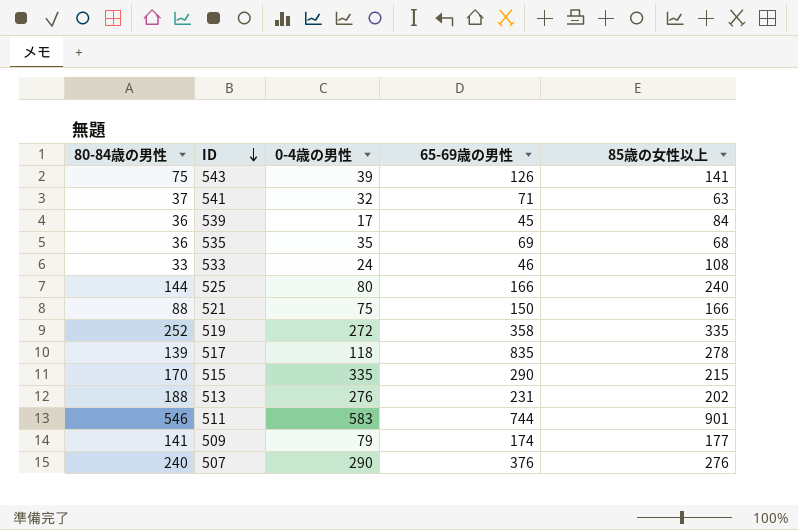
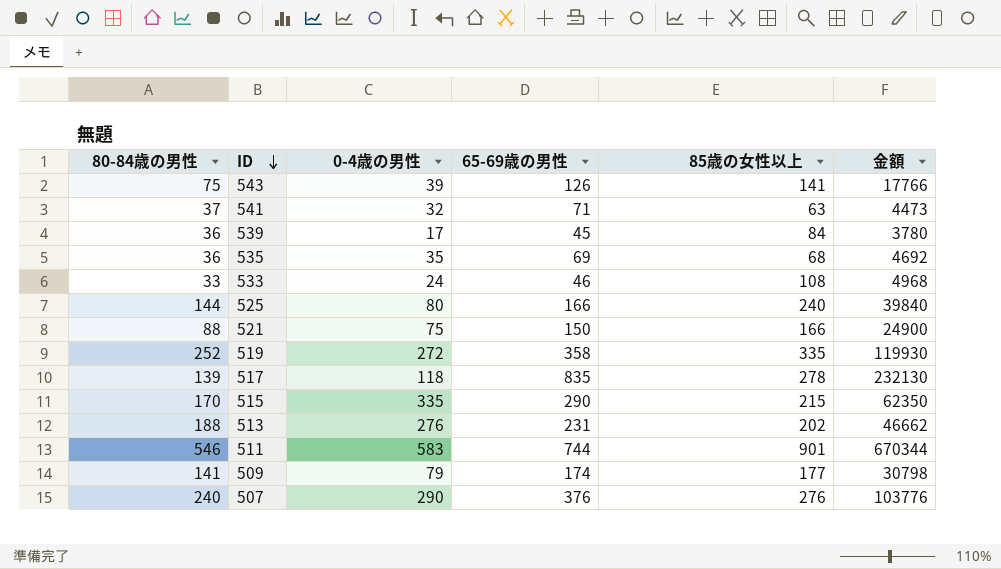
column 金額 | formula: none -> [65-69歳の男性] * [85歳の女性以上]

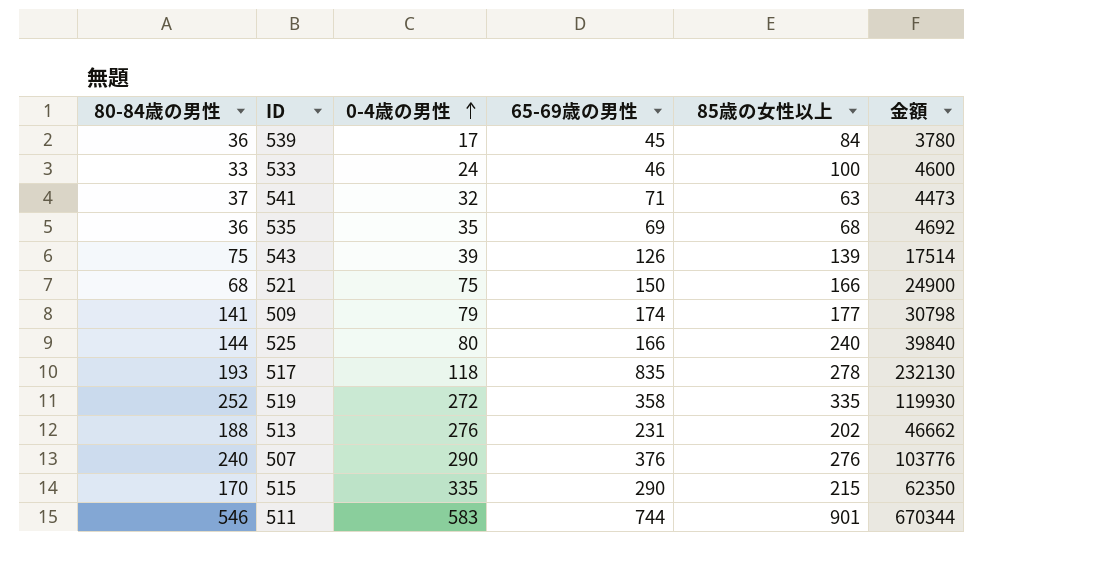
row order: ID descending -> 0-4歳の男性 ascending
533 | 85歳の女性以上: 108 -> 100
533 | 金額: 4968 -> 4600
543 | 85歳の女性以上: 141 -> 139
543 | 金額: 17766 -> 17514
521 | 80-84歳の男性: 88 -> 68
517 | 80-84歳の男性: 139 -> 193

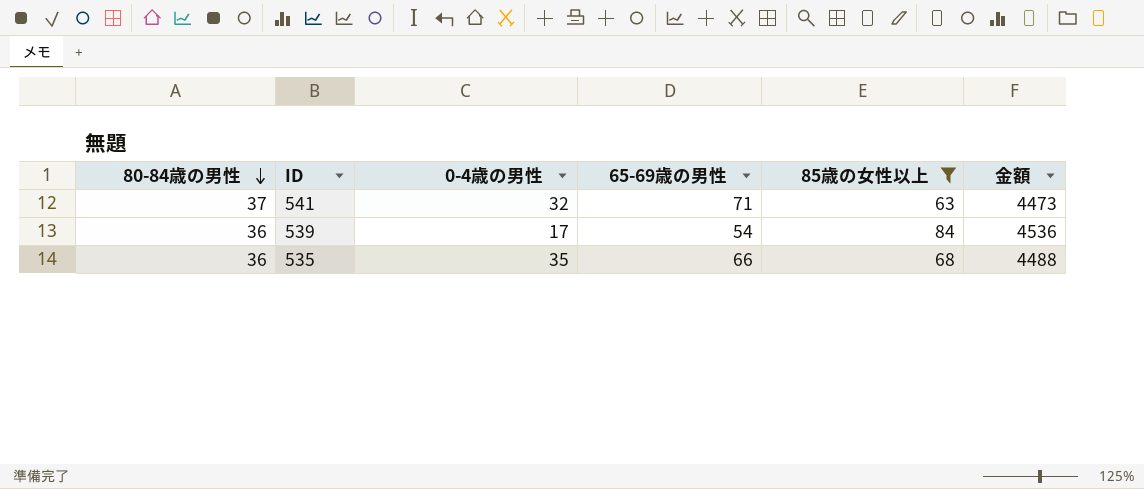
filter: none -> 85歳の女性以上 <= 84
row order: 0-4歳の男性 ascending -> 80-84歳の男性 descending
539 | 65-69歳の男性: 45 -> 54
539 | 金額: 3780 -> 4536
535 | 65-69歳の男性: 69 -> 66
535 | 金額: 4692 -> 4488

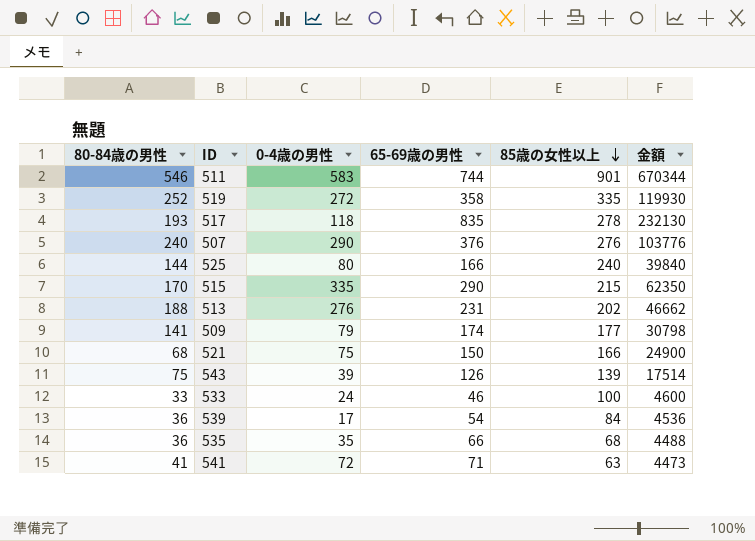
filter: 85歳の女性以上 <= 84 -> none
row order: 80-84歳の男性 descending -> 85歳の女性以上 descending
541 | 80-84歳の男性: 37 -> 41
541 | 0-4歳の男性: 32 -> 72

